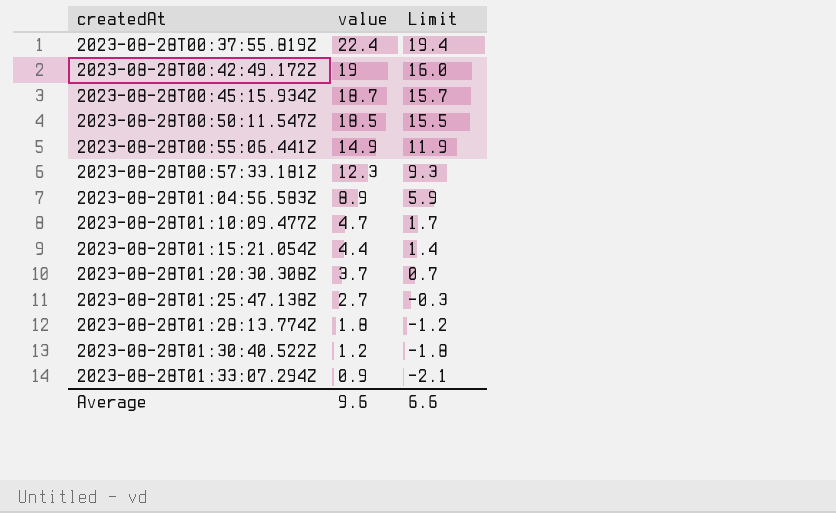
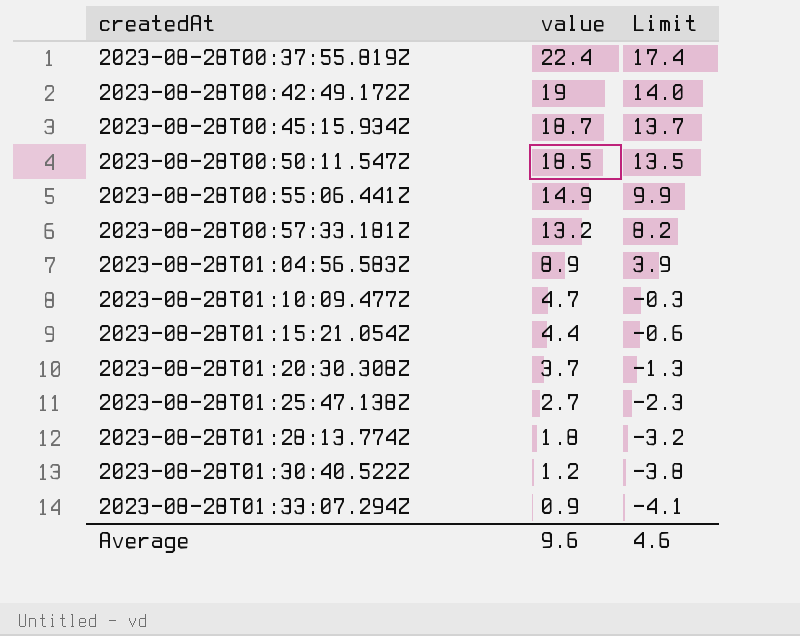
column Limit | formula: [value] - 3 -> [value] - 5
2023-08-28T00:57:33.181Z | value: 12.3 -> 13.2
Average | Limit: 6.6 -> 4.6

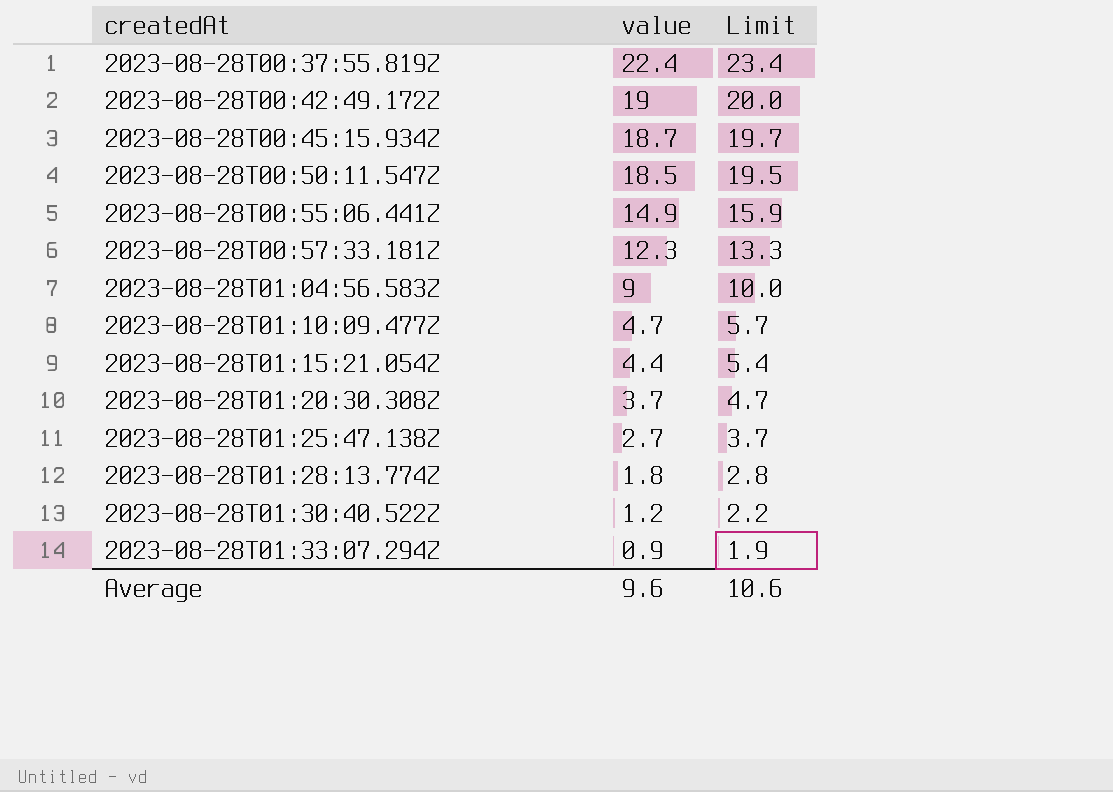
column Limit | formula: [value] - 5 -> [value] + 1
2023-08-28T00:57:33.181Z | value: 13.2 -> 12.3
2023-08-28T01:04:56.583Z | value: 8.9 -> 9
Average | Limit: 4.6 -> 10.6

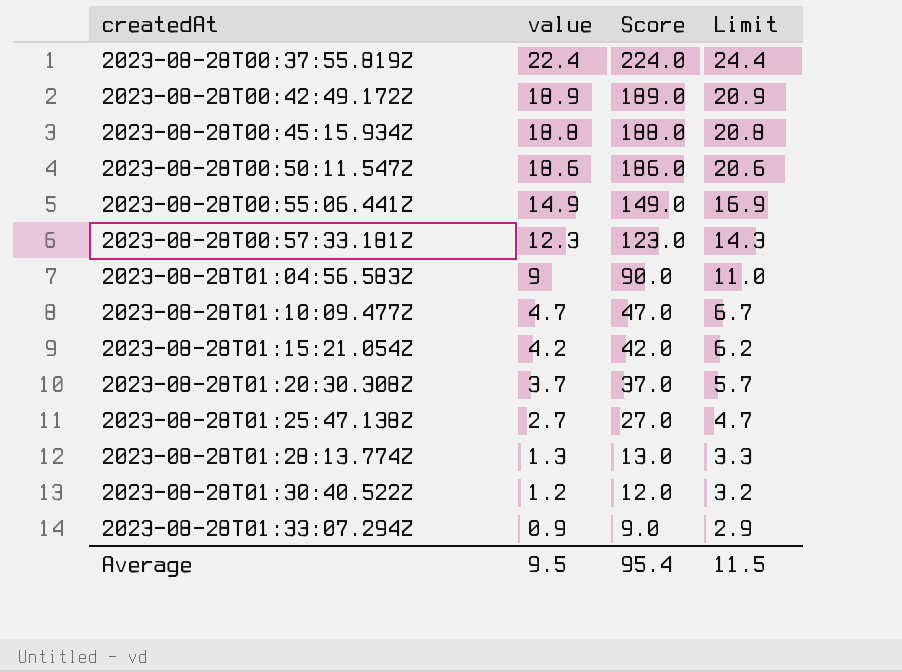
column Score | formula: none -> [value] * 10
column Limit | formula: [value] + 1 -> [value] + 2
2023-08-28T00:42:49.172Z | value: 19 -> 18.9
2023-08-28T00:45:15.934Z | value: 18.7 -> 18.8
2023-08-28T00:50:11.547Z | value: 18.5 -> 18.6
2023-08-28T01:15:21.054Z | value: 4.4 -> 4.2
2023-08-28T01:28:13.774Z | value: 1.8 -> 1.3
Average | value: 9.6 -> 9.5
Average | Limit: 10.6 -> 11.5

